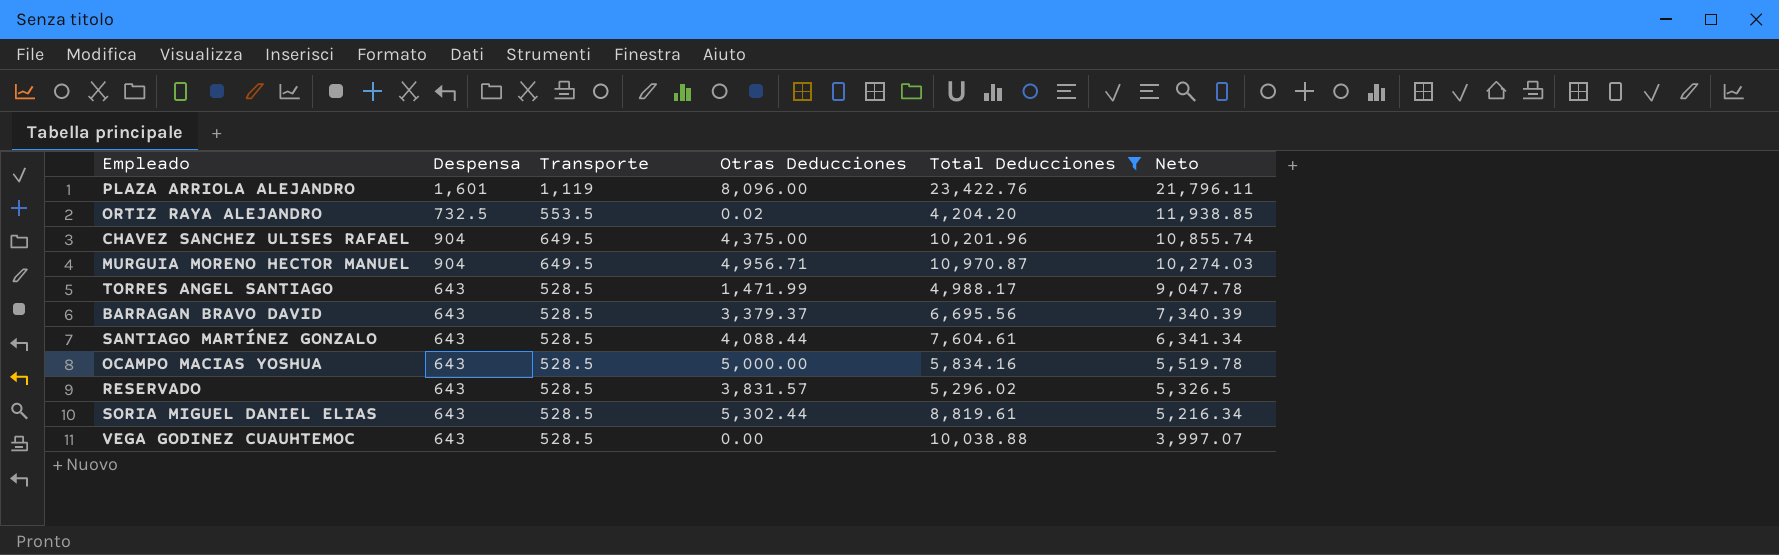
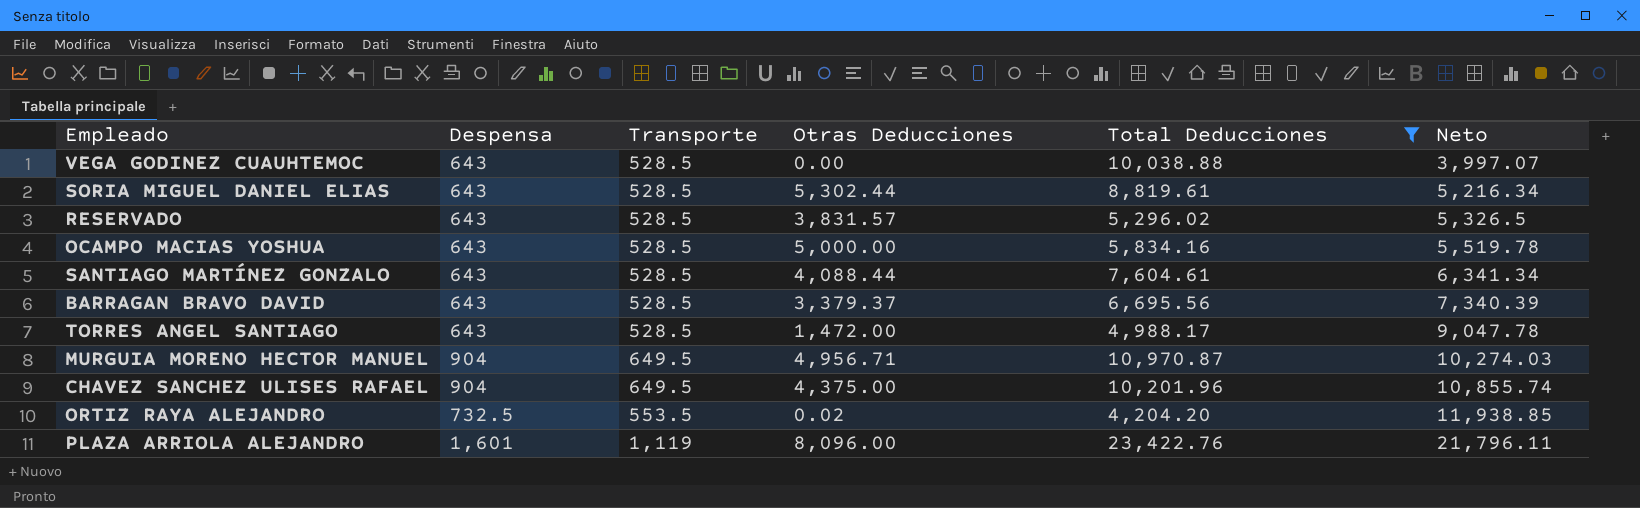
row order: Neto descending -> Neto ascending
TORRES ANGEL SANTIAGO | Otras Deducciones: 1,471.99 -> 1,472.00

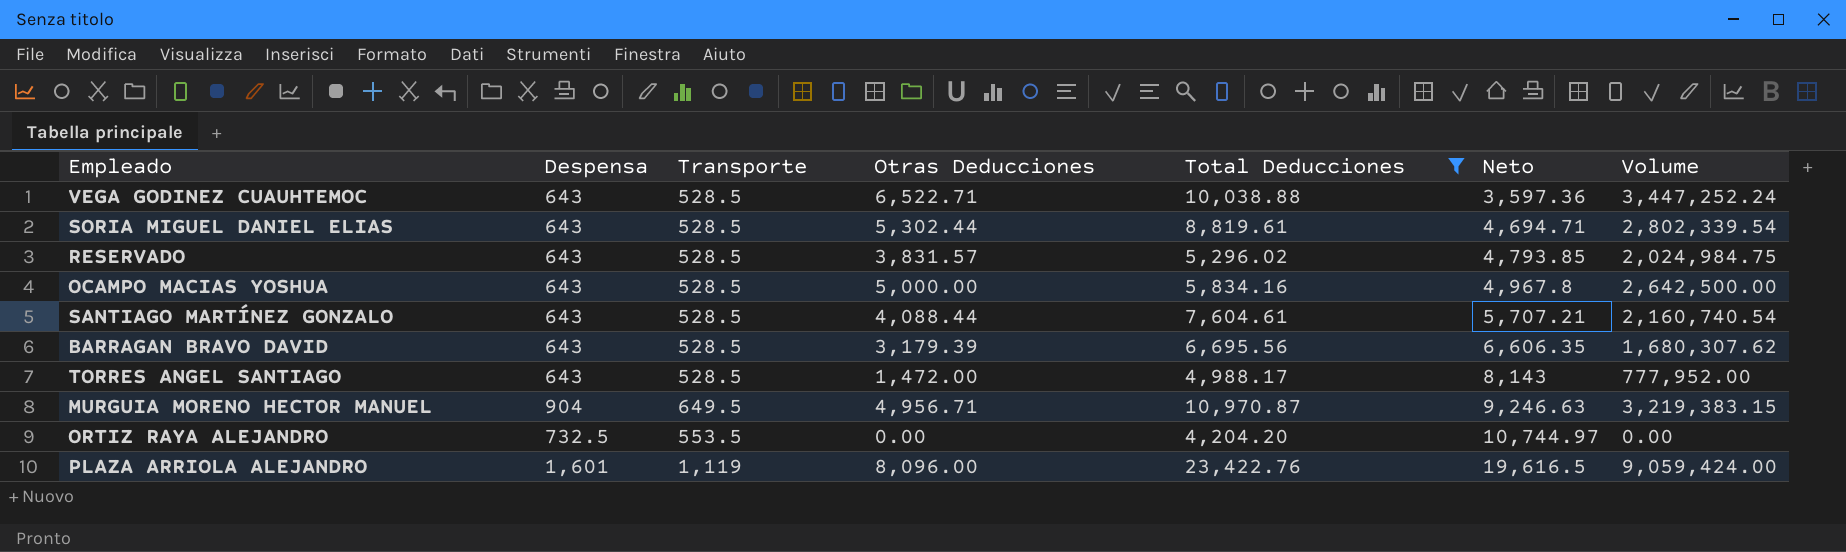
column Volume | formula: none -> [Transporte] * [Otras Deducciones]
row CHAVEZ SANCHEZ ULISES RAFAEL: 904 | 649.5 | 4,375.00 | 10,201.96 | 10,855.74 -> none
VEGA GODINEZ CUAUHTEMOC | Otras Deducciones: 0.00 -> 6,522.71
VEGA GODINEZ CUAUHTEMOC | Neto: 3,997.07 -> 3,597.36
SORIA MIGUEL DANIEL ELIAS | Neto: 5,216.34 -> 4,694.71
RESERVADO | Neto: 5,326.5 -> 4,793.85
OCAMPO MACIAS YOSHUA | Neto: 5,519.78 -> 4,967.8
SANTIAGO MARTÍNEZ GONZALO | Neto: 6,341.34 -> 5,707.21
BARRAGAN BRAVO DAVID | Otras Deducciones: 3,379.37 -> 3,179.39
BARRAGAN BRAVO DAVID | Neto: 7,340.39 -> 6,606.35
TORRES ANGEL SANTIAGO | Neto: 9,047.78 -> 8,143
MURGUIA MORENO HECTOR MANUEL | Neto: 10,274.03 -> 9,246.63
ORTIZ RAYA ALEJANDRO | Otras Deducciones: 0.02 -> 0.00
ORTIZ RAYA ALEJANDRO | Neto: 11,938.85 -> 10,744.97
PLAZA ARRIOLA ALEJANDRO | Neto: 21,796.11 -> 19,616.5

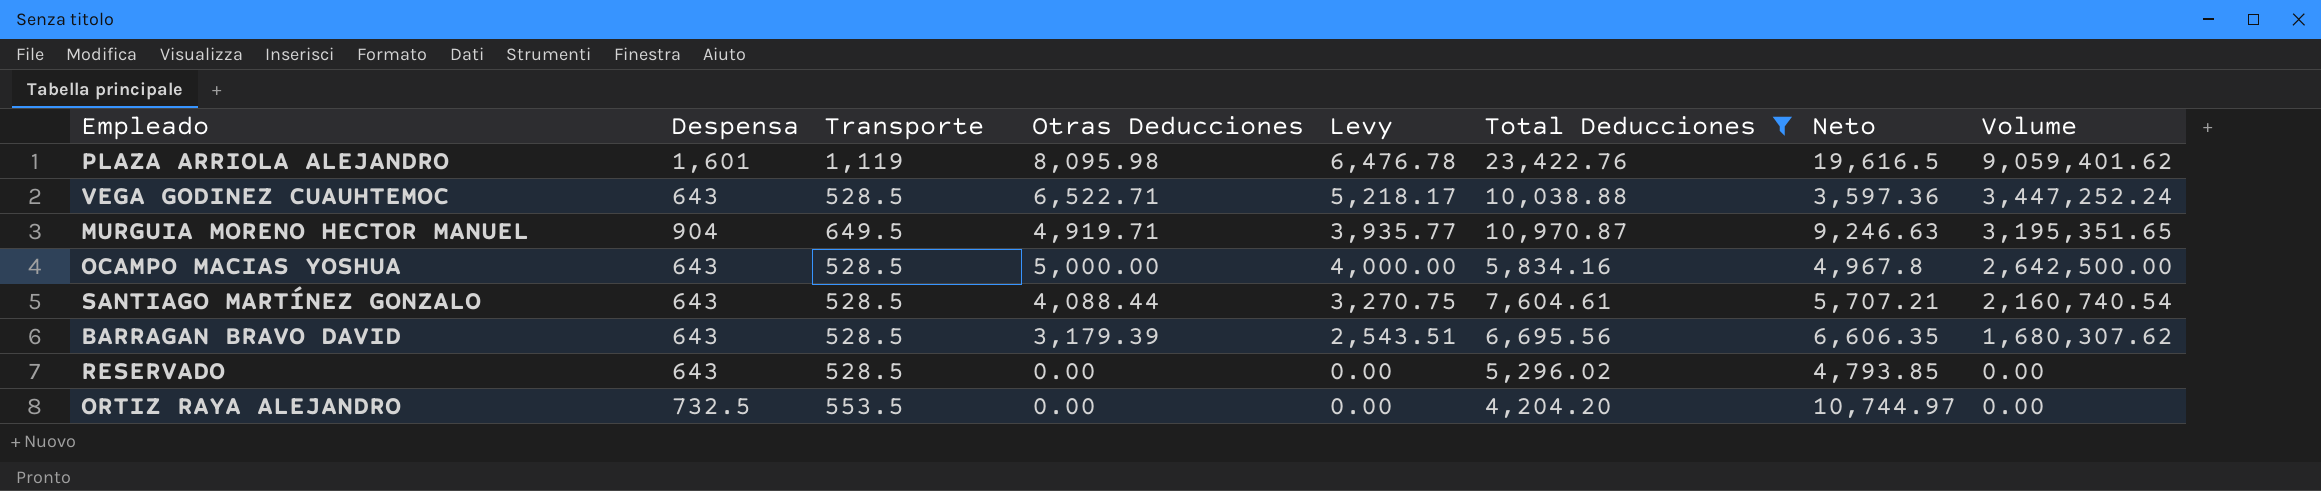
row order: Neto ascending -> Volume descending
column Levy | formula: none -> [Otras Deducciones] * 0.8
row SORIA MIGUEL DANIEL ELIAS: 643 | 528.5 | 5,302.44 | 8,819.61 | 4,694.71 | 2,802,339.54 -> none
row TORRES ANGEL SANTIAGO: 643 | 528.5 | 1,472.00 | 4,988.17 | 8,143 | 777,952.00 -> none
PLAZA ARRIOLA ALEJANDRO | Otras Deducciones: 8,096.00 -> 8,095.98
PLAZA ARRIOLA ALEJANDRO | Volume: 9,059,424.00 -> 9,059,401.62
MURGUIA MORENO HECTOR MANUEL | Otras Deducciones: 4,956.71 -> 4,919.71
MURGUIA MORENO HECTOR MANUEL | Volume: 3,219,383.15 -> 3,195,351.65
RESERVADO | Otras Deducciones: 3,831.57 -> 0.00
RESERVADO | Volume: 2,024,984.75 -> 0.00

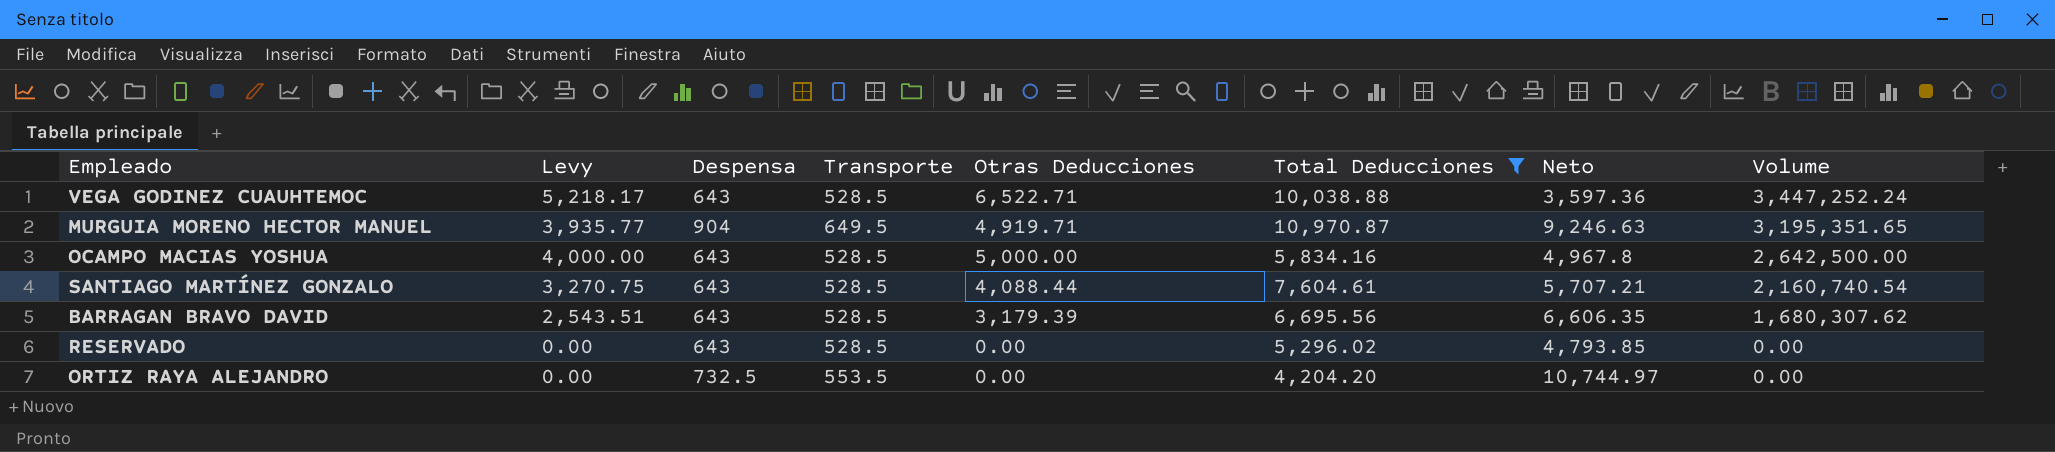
column Levy | position: 5 -> 2
row PLAZA ARRIOLA ALEJANDRO: 1,601 | 1,119 | 8,095.98 | 6,476.78 | 23,422.76 | 19,616.5 | 9,059,401.62 -> none

